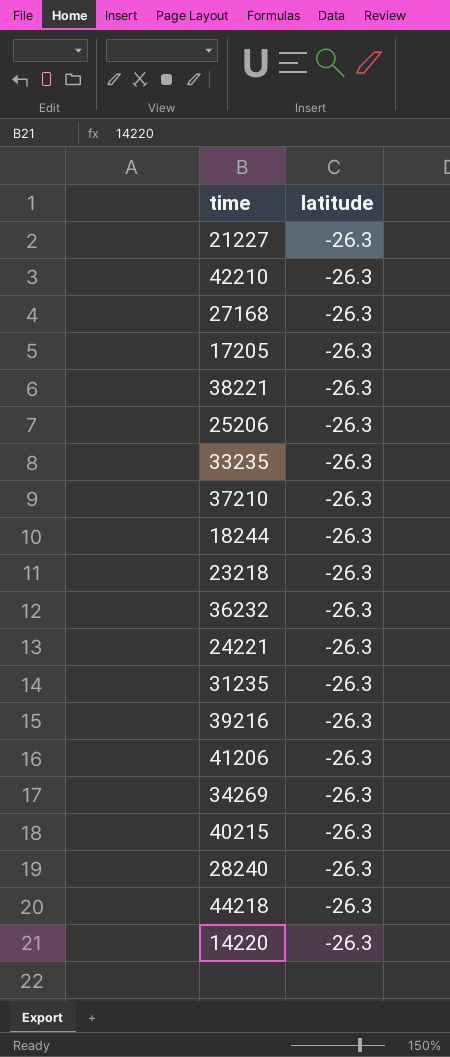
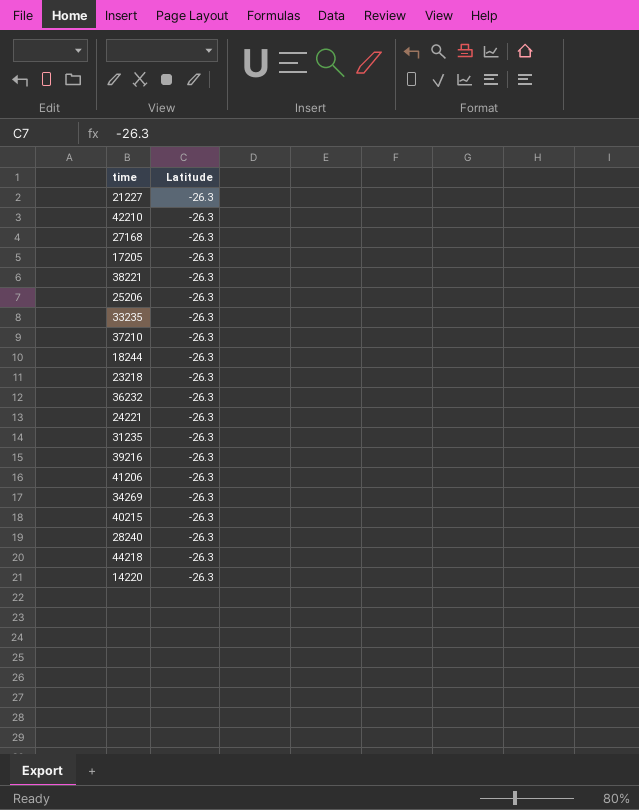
column name: latitude -> Latitude

